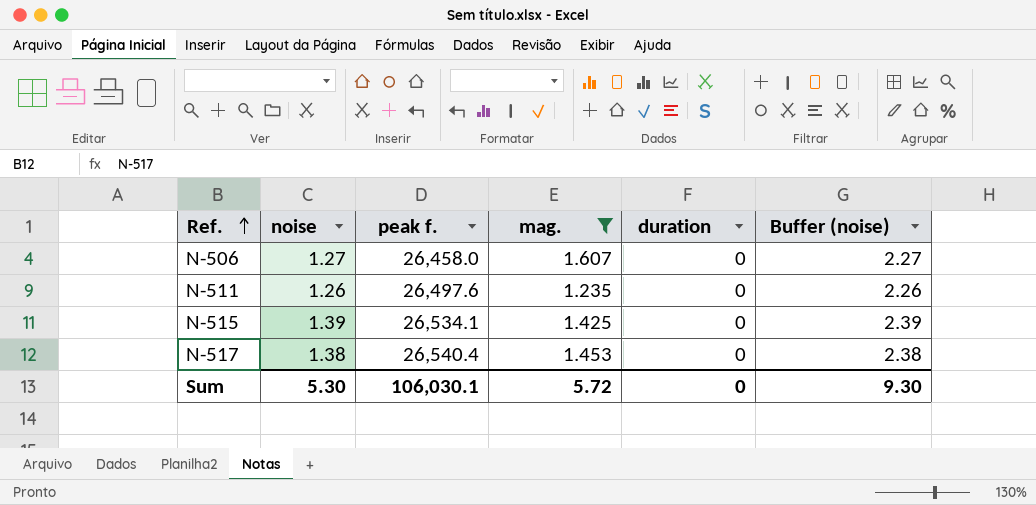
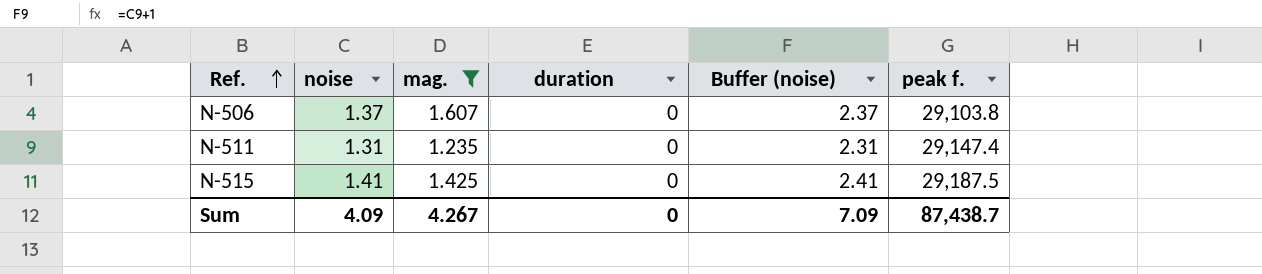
column peak f. | position: 3 -> 6
row N-517: 1.38 | 26,540.4 | 1.453 | 0 | 2.38 -> none
N-506 | noise: 1.27 -> 1.37
N-506 | Buffer (noise): 2.27 -> 2.37
N-506 | peak f.: 26,458.0 -> 29,103.8
N-511 | noise: 1.26 -> 1.31
N-511 | Buffer (noise): 2.26 -> 2.31
N-511 | peak f.: 26,497.6 -> 29,147.4
N-515 | noise: 1.39 -> 1.41
N-515 | Buffer (noise): 2.39 -> 2.41
N-515 | peak f.: 26,534.1 -> 29,187.5
Sum | noise: 5.30 -> 4.09
Sum | mag.: 5.72 -> 4.267
Sum | Buffer (noise): 9.30 -> 7.09
Sum | peak f.: 106,030.1 -> 87,438.7

